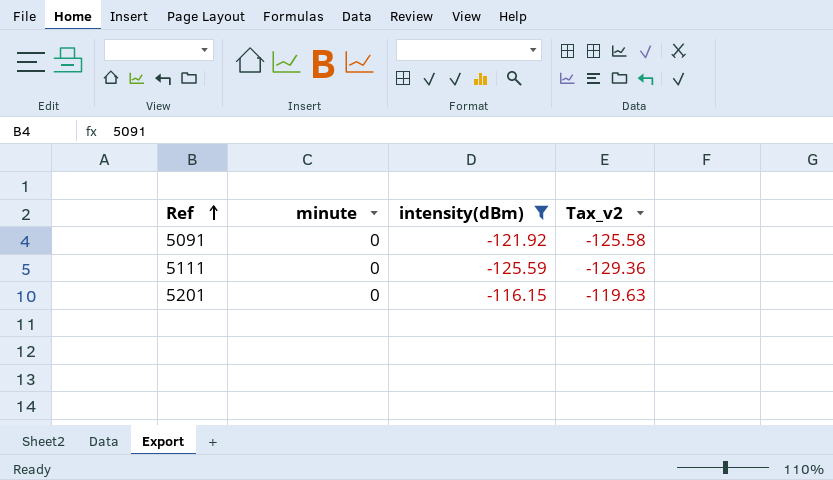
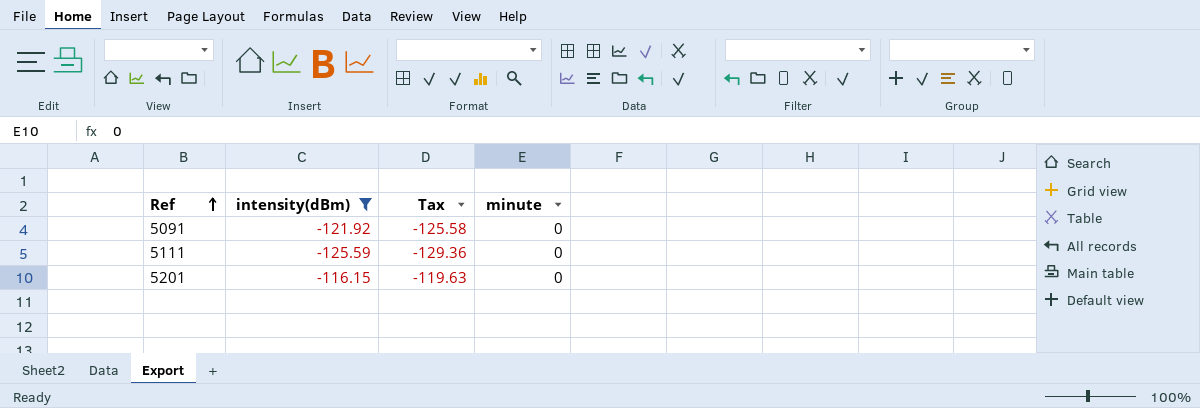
column name: Tax_v2 -> Tax
column minute | position: 2 -> 4

